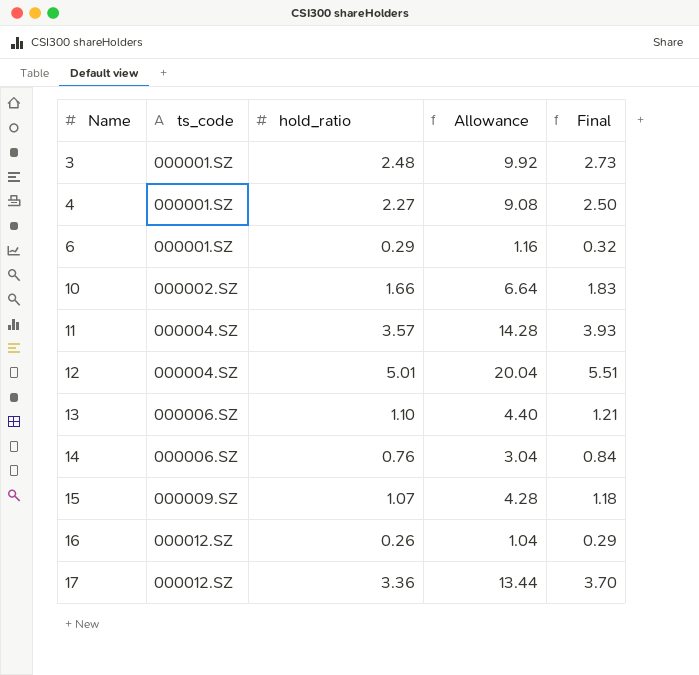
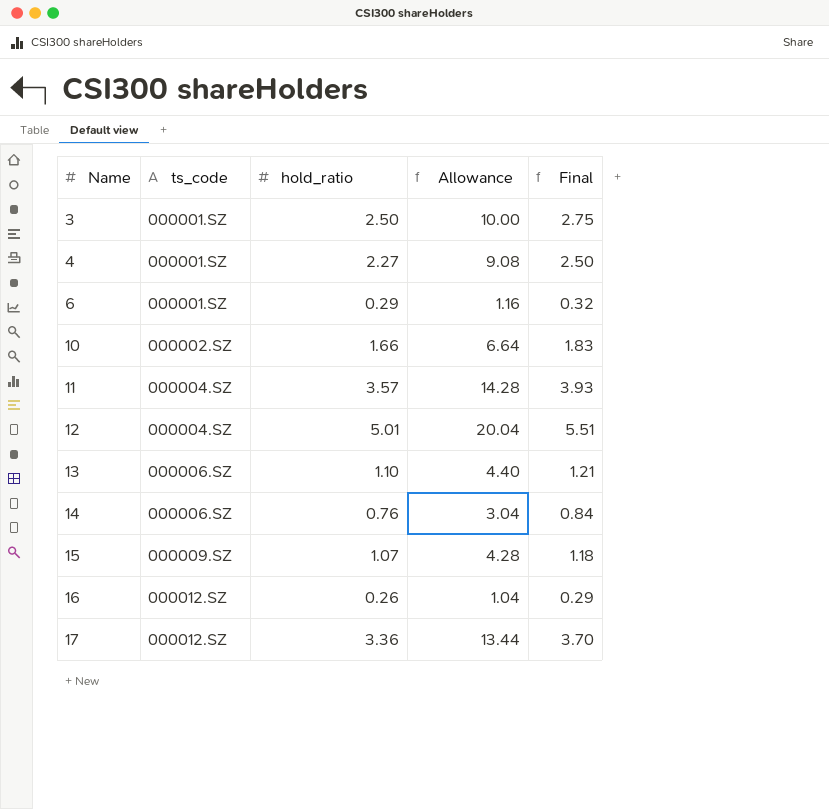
3 | hold_ratio: 2.48 -> 2.50
3 | Allowance: 9.92 -> 10.00
3 | Final: 2.73 -> 2.75

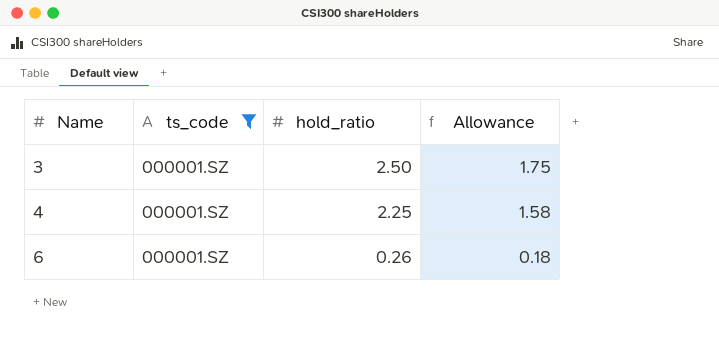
filter: none -> ts_code = 000001.SZ
column Final | formula: [hold_ratio] * 1.1 -> none
column Allowance | formula: [hold_ratio] * 4 -> [hold_ratio] * 0.7
4 | hold_ratio: 2.27 -> 2.25
6 | hold_ratio: 0.29 -> 0.26

